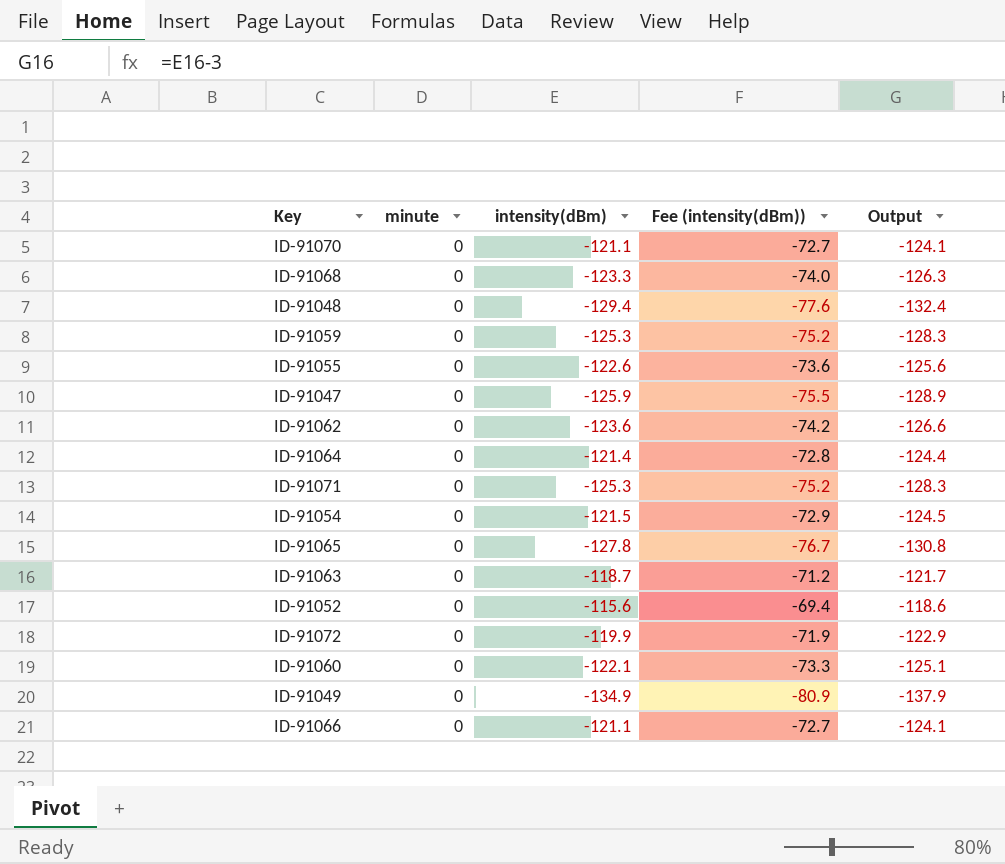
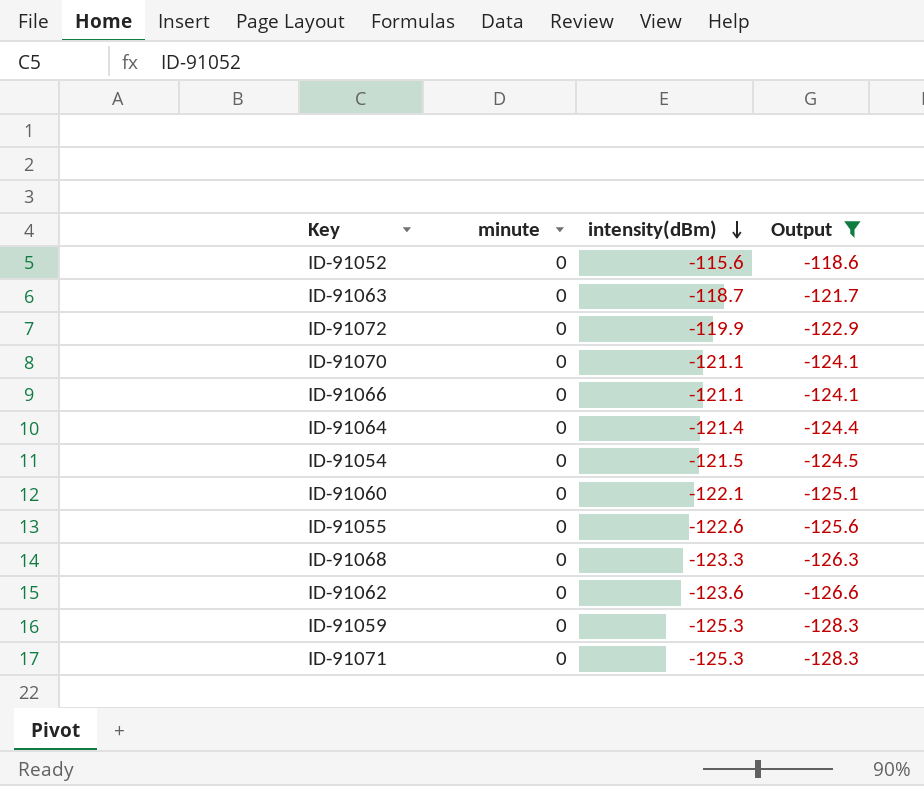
filter: none -> Output >= -128.3
row order: none -> intensity(dBm) descending
column Fee (intensity(dBm)) | formula: [intensity(dBm)] * 0.6 -> none

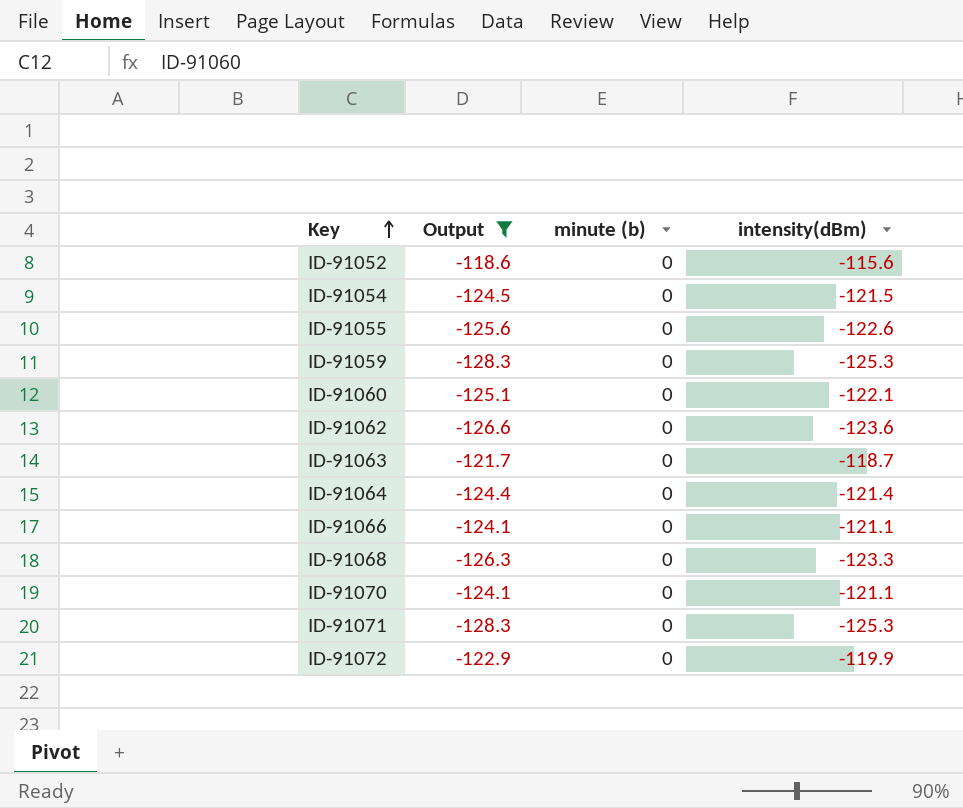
row order: intensity(dBm) descending -> Key ascending
column Output | position: 4 -> 2
column name: minute -> minute (b)

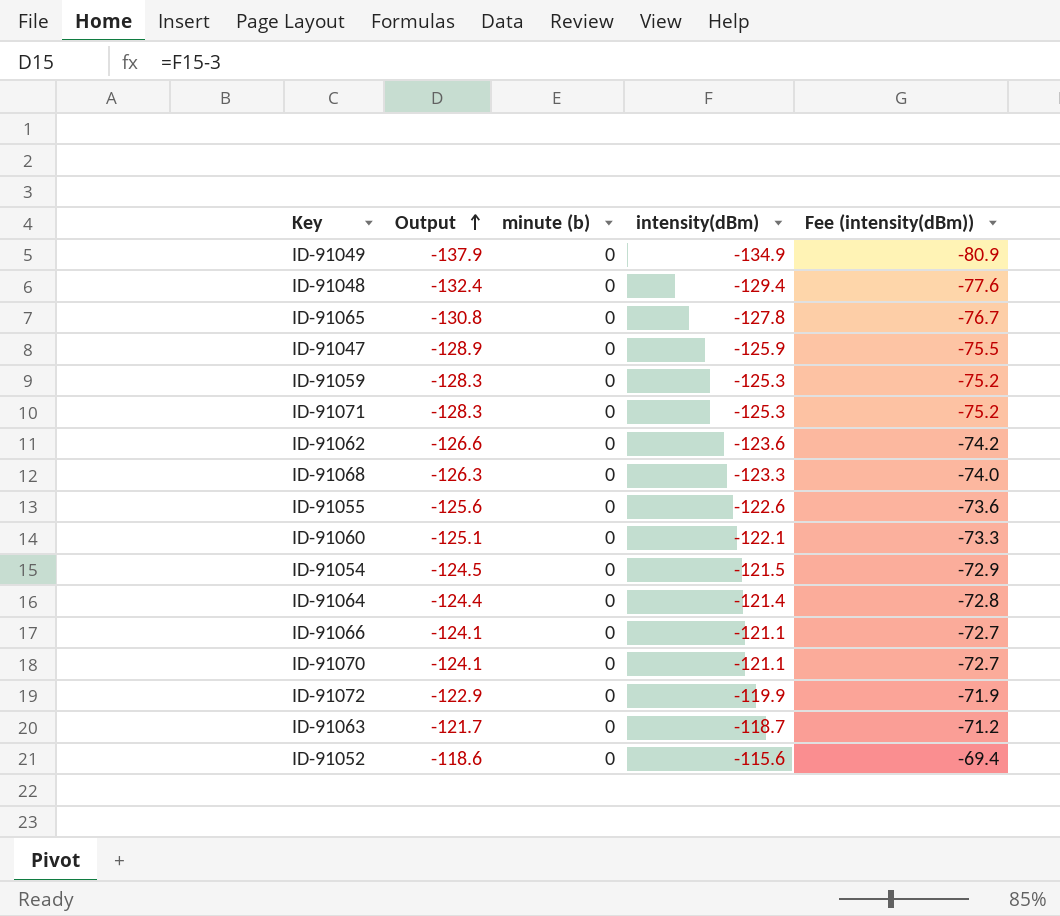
filter: Output >= -128.3 -> none
row order: Key ascending -> Output ascending
column Fee (intensity(dBm)) | formula: none -> [intensity(dBm)] * 0.6

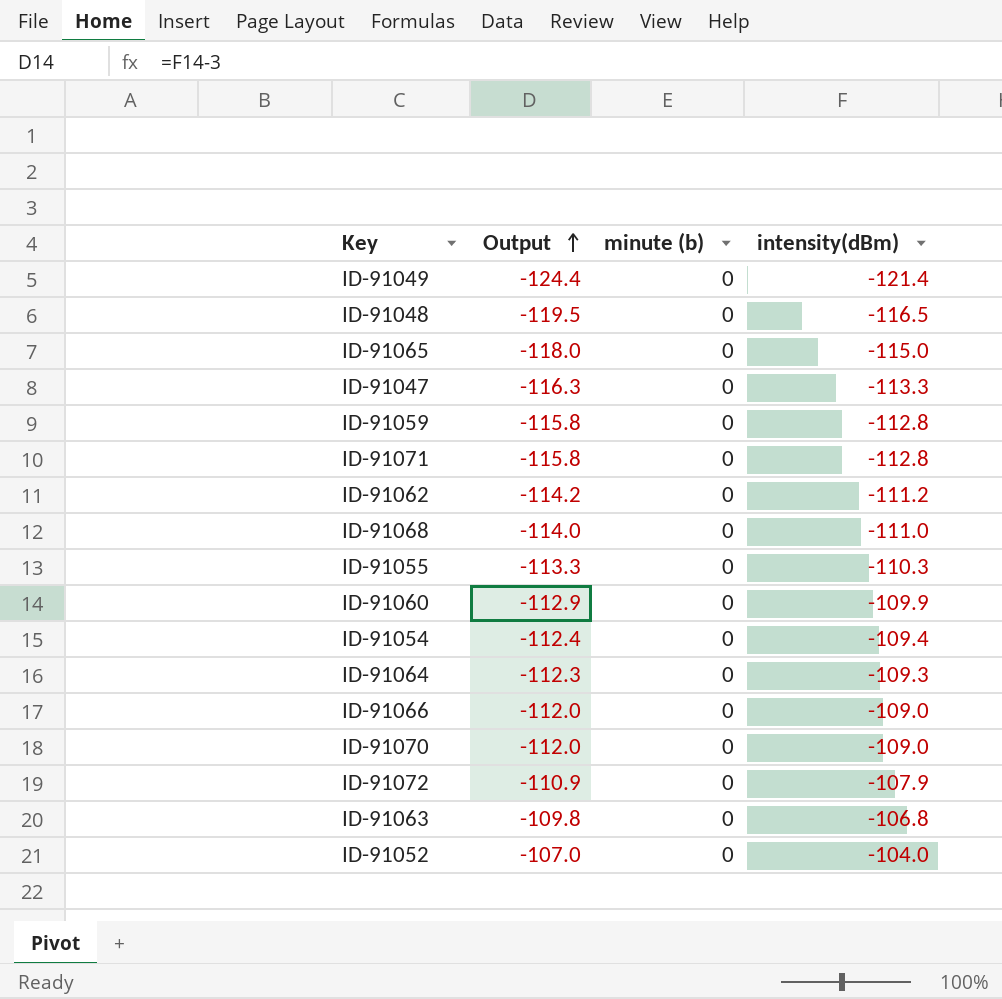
column Fee (intensity(dBm)) | formula: [intensity(dBm)] * 0.6 -> none
ID-91049 | Output: -137.9 -> -124.4
ID-91049 | intensity(dBm): -134.9 -> -121.4
ID-91048 | Output: -132.4 -> -119.5
ID-91048 | intensity(dBm): -129.4 -> -116.5
ID-91065 | Output: -130.8 -> -118.0
ID-91065 | intensity(dBm): -127.8 -> -115.0
ID-91047 | Output: -128.9 -> -116.3
ID-91047 | intensity(dBm): -125.9 -> -113.3
ID-91059 | Output: -128.3 -> -115.8
ID-91059 | intensity(dBm): -125.3 -> -112.8
ID-91071 | Output: -128.3 -> -115.8
ID-91071 | intensity(dBm): -125.3 -> -112.8
ID-91062 | Output: -126.6 -> -114.2
ID-91062 | intensity(dBm): -123.6 -> -111.2
ID-91068 | Output: -126.3 -> -114.0
ID-91068 | intensity(dBm): -123.3 -> -111.0
ID-91055 | Output: -125.6 -> -113.3
ID-91055 | intensity(dBm): -122.6 -> -110.3
ID-91060 | Output: -125.1 -> -112.9
ID-91060 | intensity(dBm): -122.1 -> -109.9
ID-91054 | Output: -124.5 -> -112.4
ID-91054 | intensity(dBm): -121.5 -> -109.4
ID-91064 | Output: -124.4 -> -112.3
ID-91064 | intensity(dBm): -121.4 -> -109.3
ID-91066 | Output: -124.1 -> -112.0
ID-91066 | intensity(dBm): -121.1 -> -109.0
ID-91070 | Output: -124.1 -> -112.0
ID-91070 | intensity(dBm): -121.1 -> -109.0
ID-91072 | Output: -122.9 -> -110.9
ID-91072 | intensity(dBm): -119.9 -> -107.9
ID-91063 | Output: -121.7 -> -109.8
ID-91063 | intensity(dBm): -118.7 -> -106.8
ID-91052 | Output: -118.6 -> -107.0
ID-91052 | intensity(dBm): -115.6 -> -104.0

